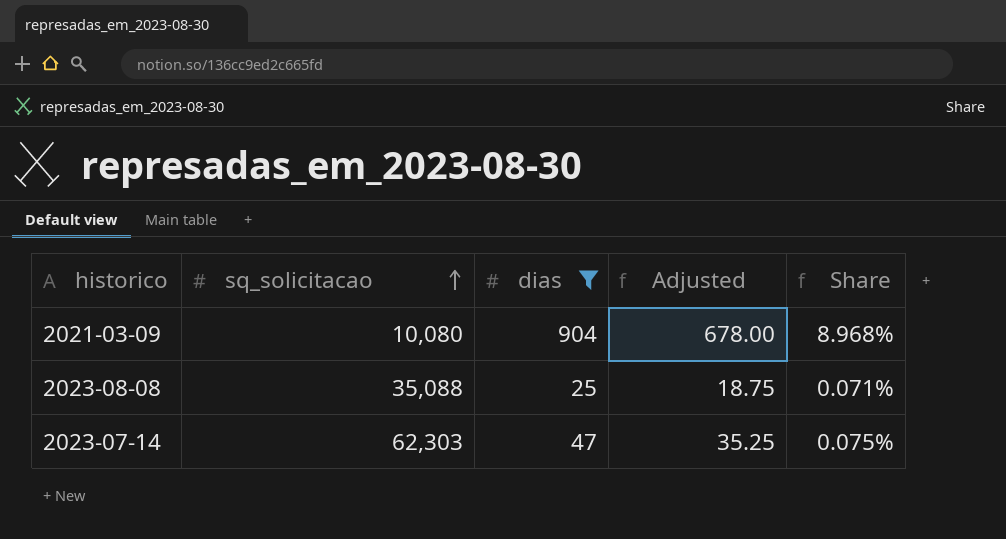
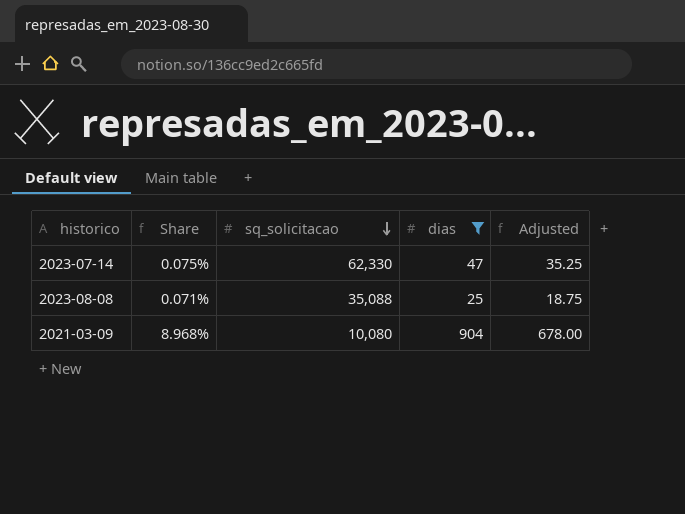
row order: sq_solicitacao ascending -> sq_solicitacao descending
column Share | position: 5 -> 2
2023-07-14 | sq_solicitacao: 62,303 -> 62,330

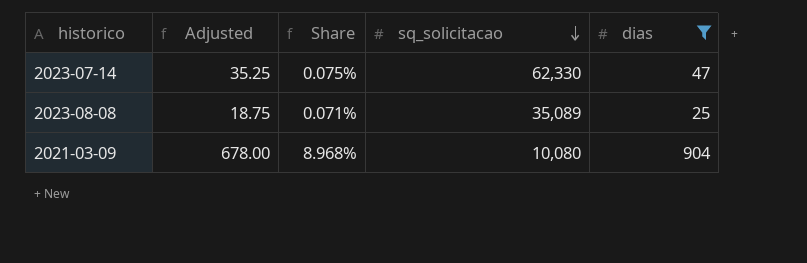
column Adjusted | position: 5 -> 2
2023-08-08 | sq_solicitacao: 35,088 -> 35,089

